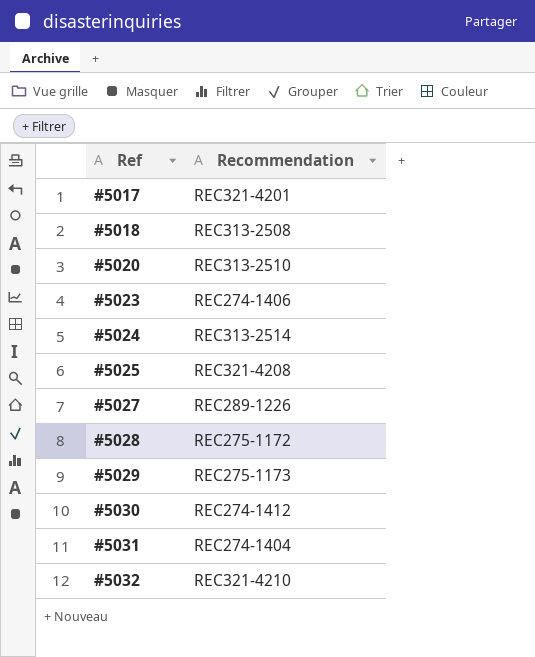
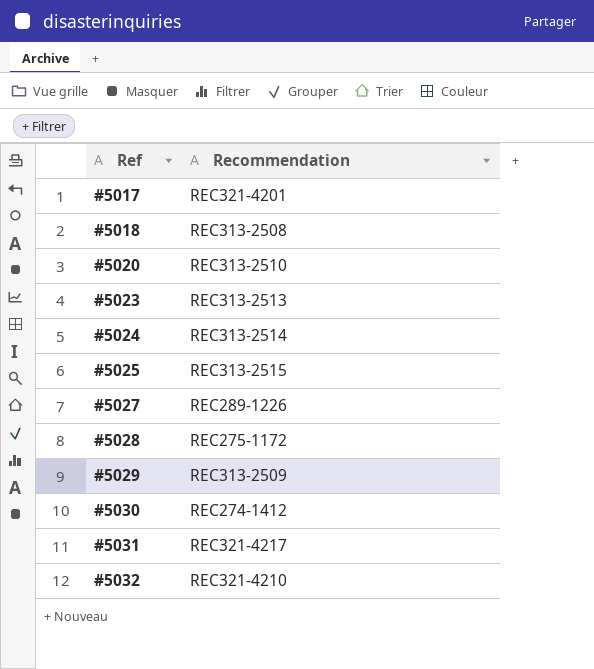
#5023 | Recommendation: REC274-1406 -> REC313-2513
#5025 | Recommendation: REC321-4208 -> REC313-2515
#5029 | Recommendation: REC275-1173 -> REC313-2509
#5031 | Recommendation: REC274-1404 -> REC321-4217

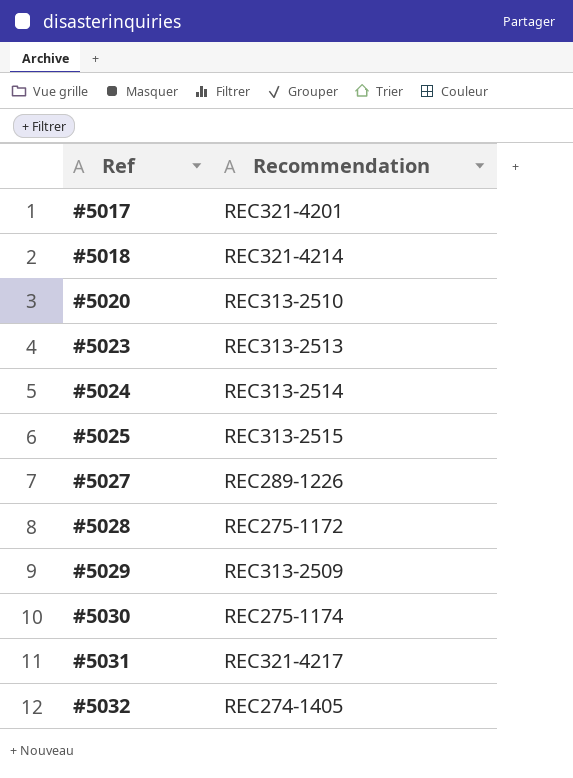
#5018 | Recommendation: REC313-2508 -> REC321-4214
#5030 | Recommendation: REC274-1412 -> REC275-1174
#5032 | Recommendation: REC321-4210 -> REC274-1405

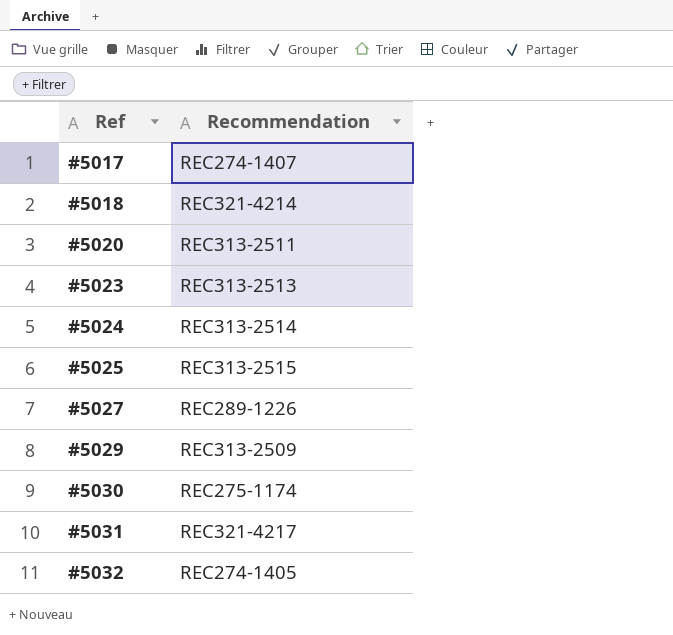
row #5028: REC275-1172 -> none
#5017 | Recommendation: REC321-4201 -> REC274-1407
#5020 | Recommendation: REC313-2510 -> REC313-2511

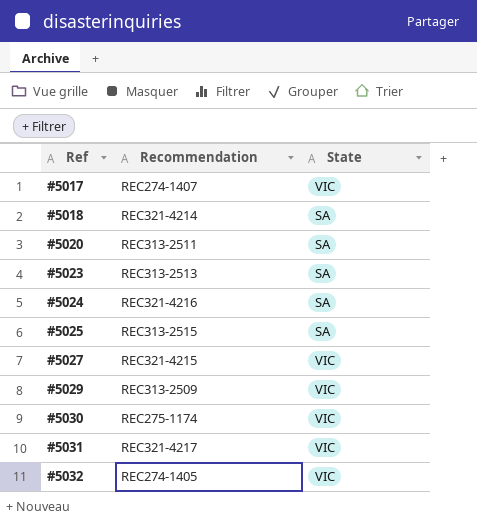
column State | position: none -> 3
#5024 | Recommendation: REC313-2514 -> REC321-4216
#5027 | Recommendation: REC289-1226 -> REC321-4215

